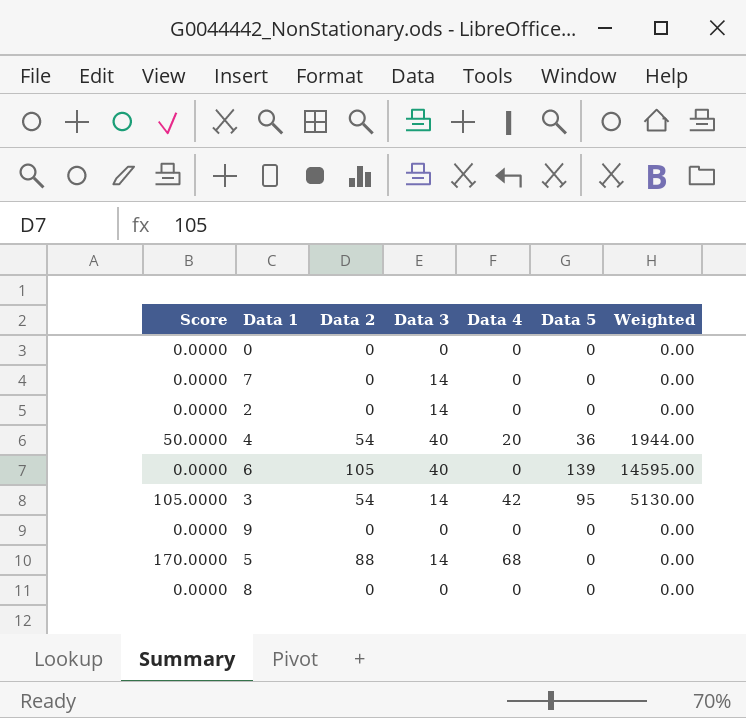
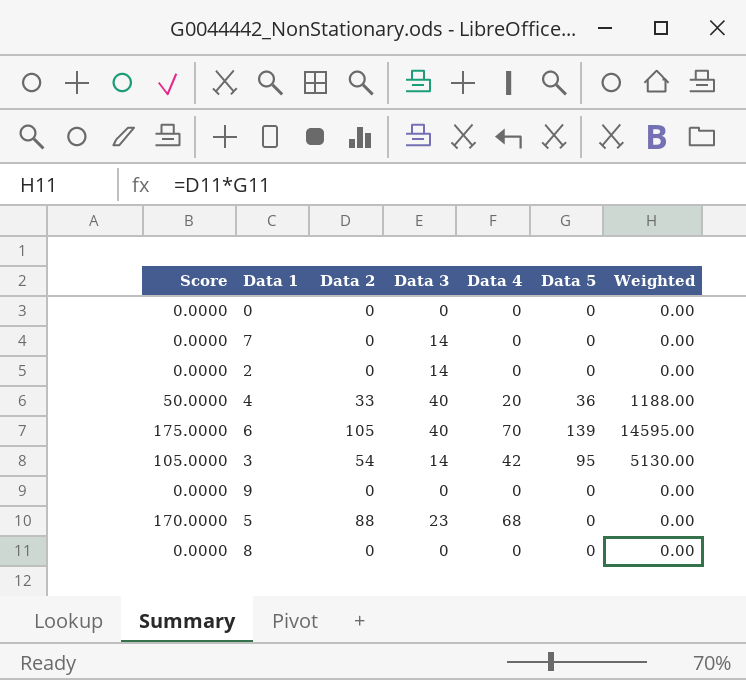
4 | Data 2: 54 -> 33
4 | Weighted: 1944.00 -> 1188.00
6 | Score: 0.0000 -> 175.0000
6 | Data 4: 0 -> 70
5 | Data 3: 14 -> 23

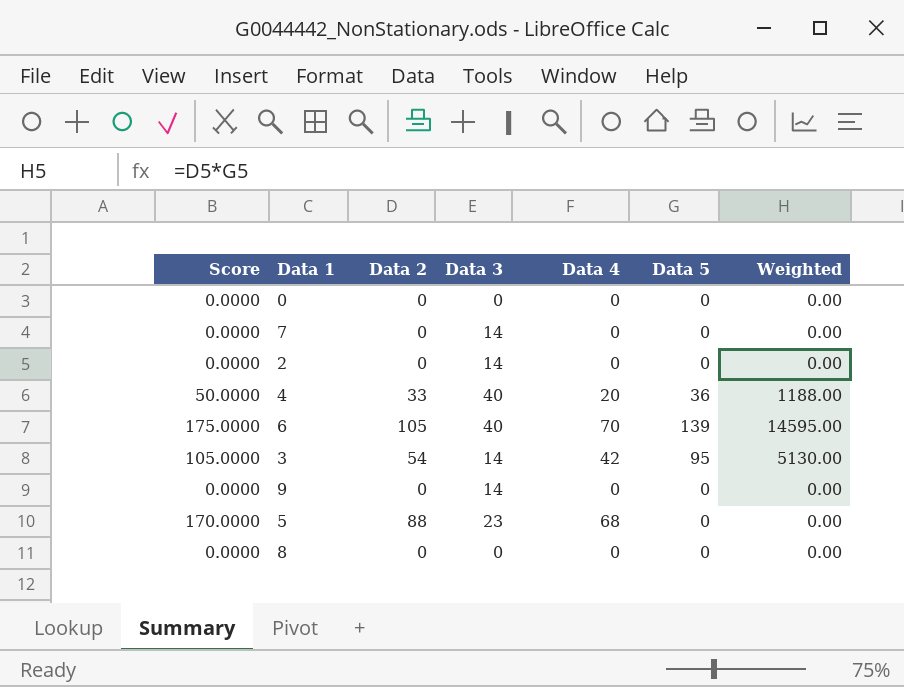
9 | Data 3: 0 -> 14

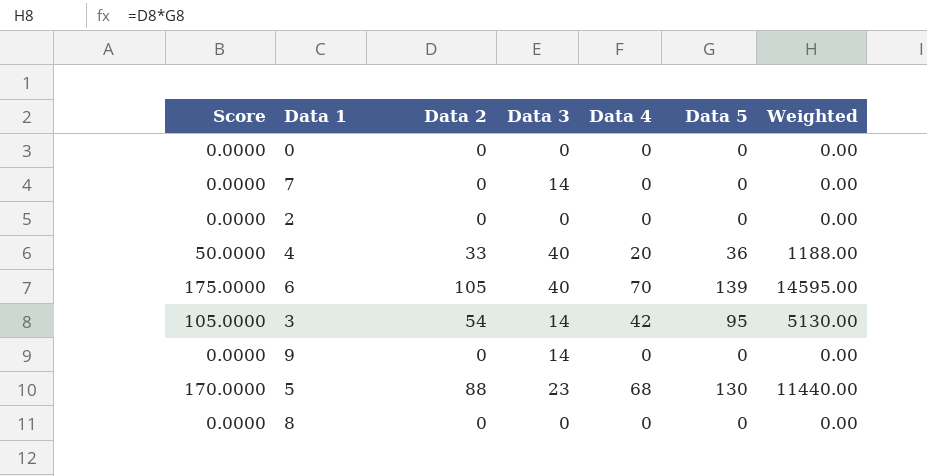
2 | Data 3: 14 -> 0
5 | Data 5: 0 -> 130
5 | Weighted: 0.00 -> 11440.00

